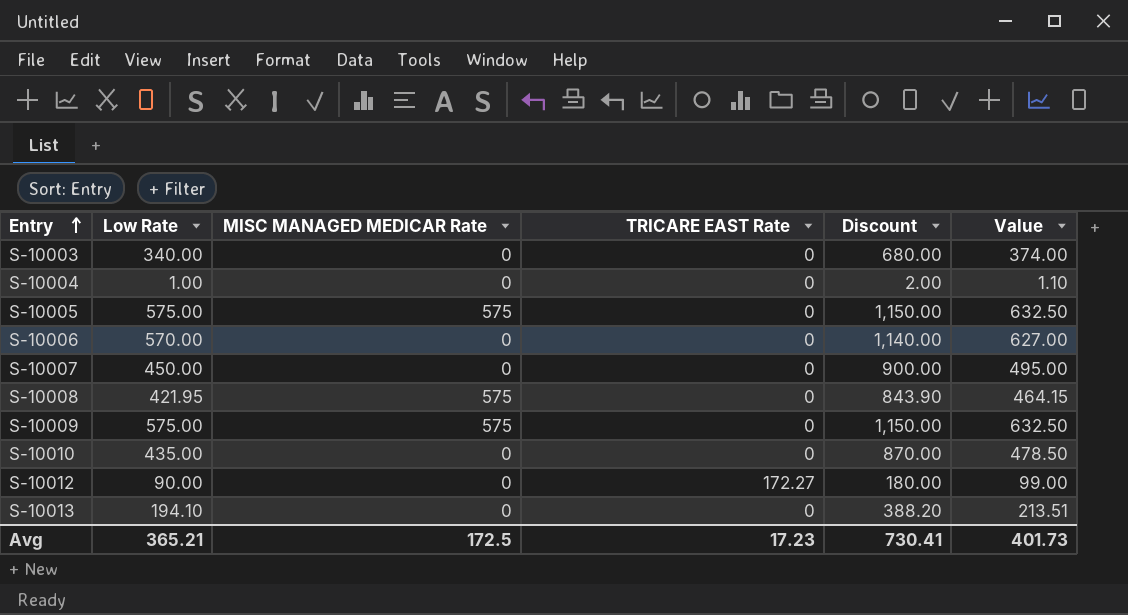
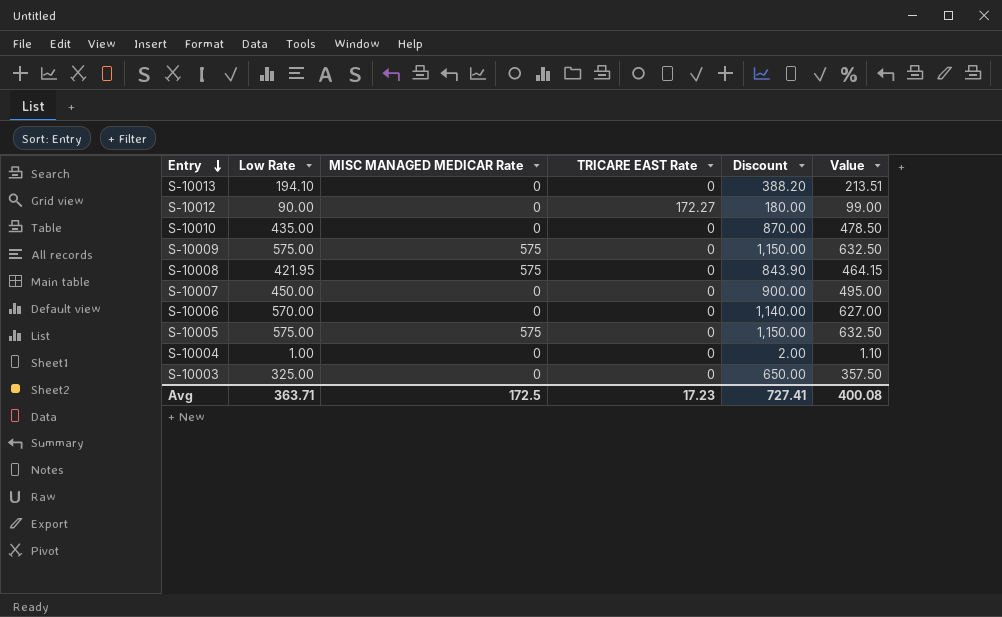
row order: Entry ascending -> Entry descending
S-10003 | Low Rate: 340.00 -> 325.00
S-10003 | Discount: 680.00 -> 650.00
S-10003 | Value: 374.00 -> 357.50
Avg | Low Rate: 365.21 -> 363.71
Avg | Discount: 730.41 -> 727.41
Avg | Value: 401.73 -> 400.08

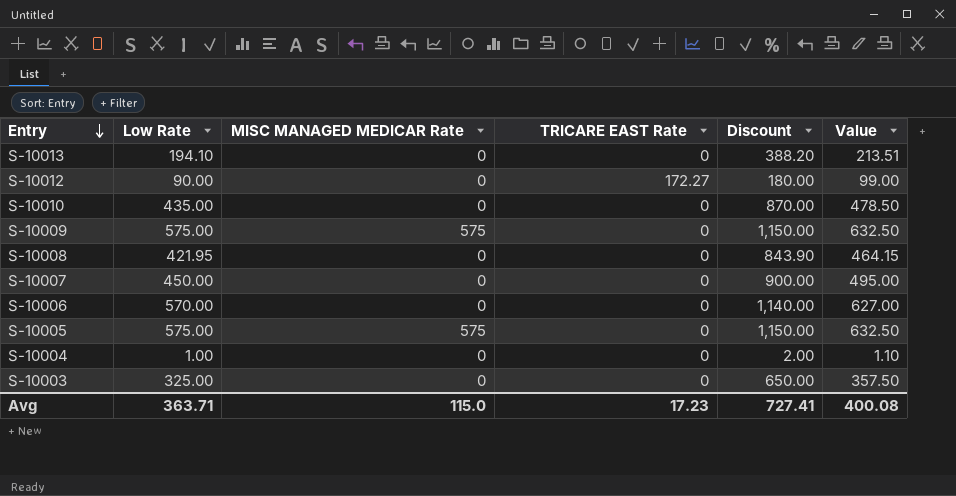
S-10008 | MISC MANAGED MEDICAR Rate: 575 -> 0
Avg | MISC MANAGED MEDICAR Rate: 172.5 -> 115.0

